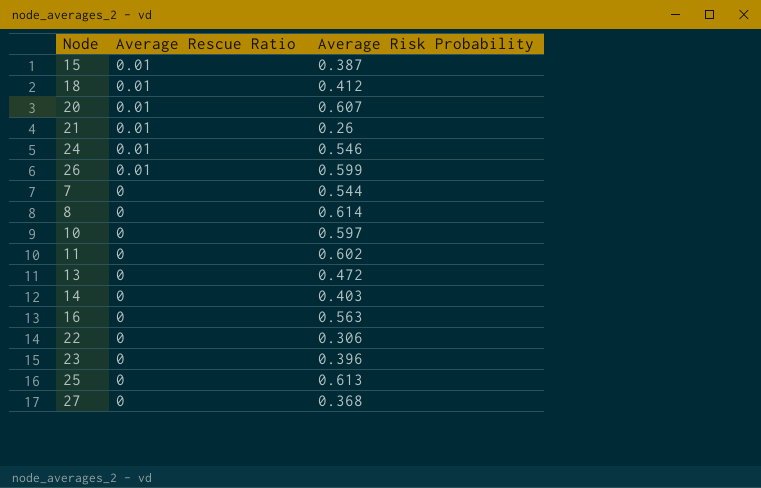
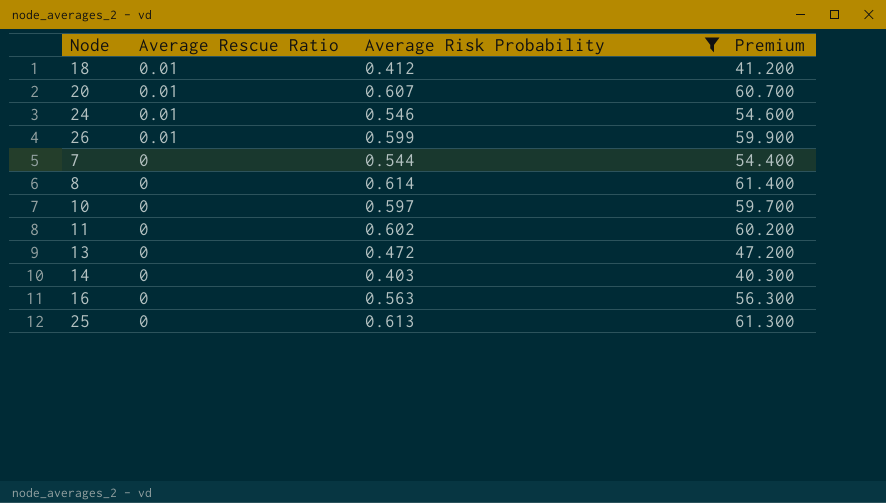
filter: none -> Average Risk Probability >= 0.403
column Premium | formula: none -> [Average Risk Probability] * 100

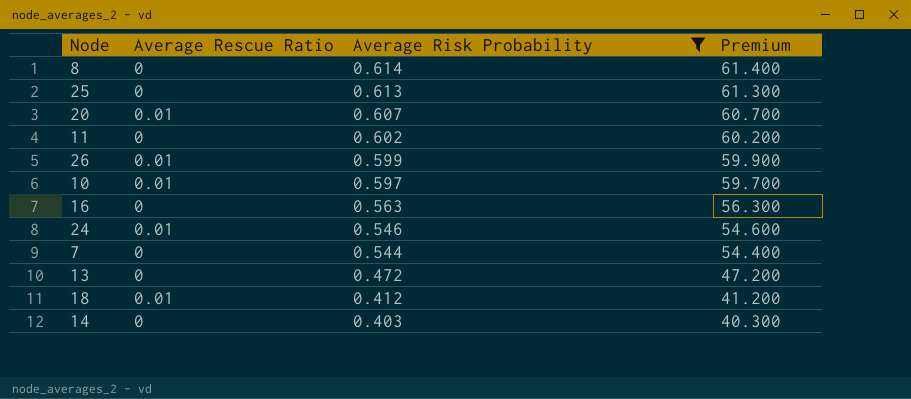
row order: Average Rescue Ratio descending -> Average Risk Probability descending
10 | Average Rescue Ratio: 0 -> 0.01

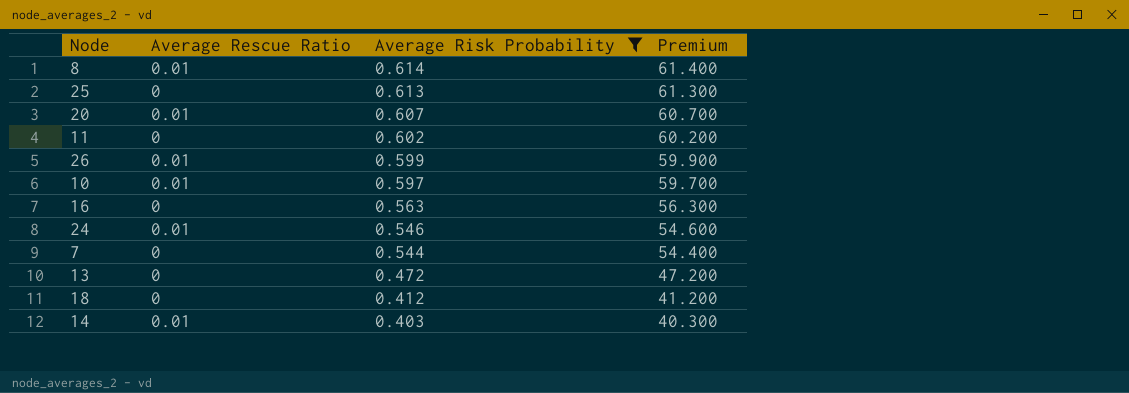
8 | Average Rescue Ratio: 0 -> 0.01
18 | Average Rescue Ratio: 0.01 -> 0
14 | Average Rescue Ratio: 0 -> 0.01

